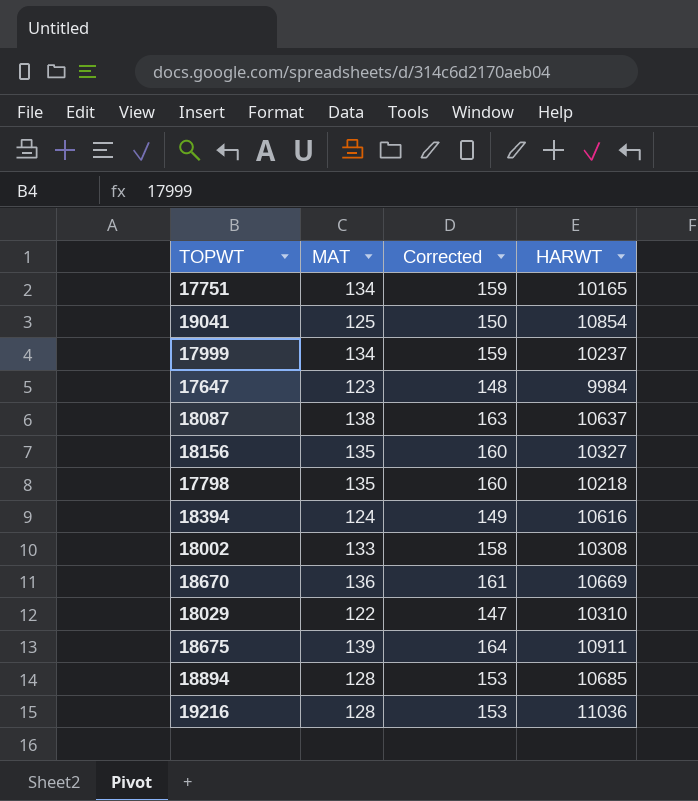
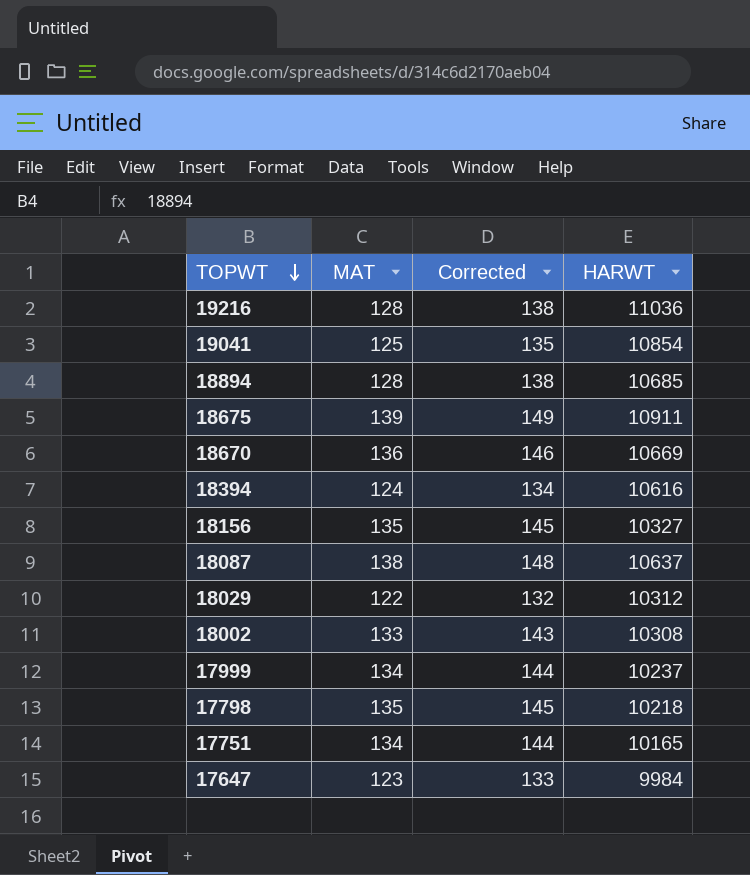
row order: none -> TOPWT descending
column Corrected | formula: [MAT] + 25 -> [MAT] + 10
18029 | HARWT: 10310 -> 10312

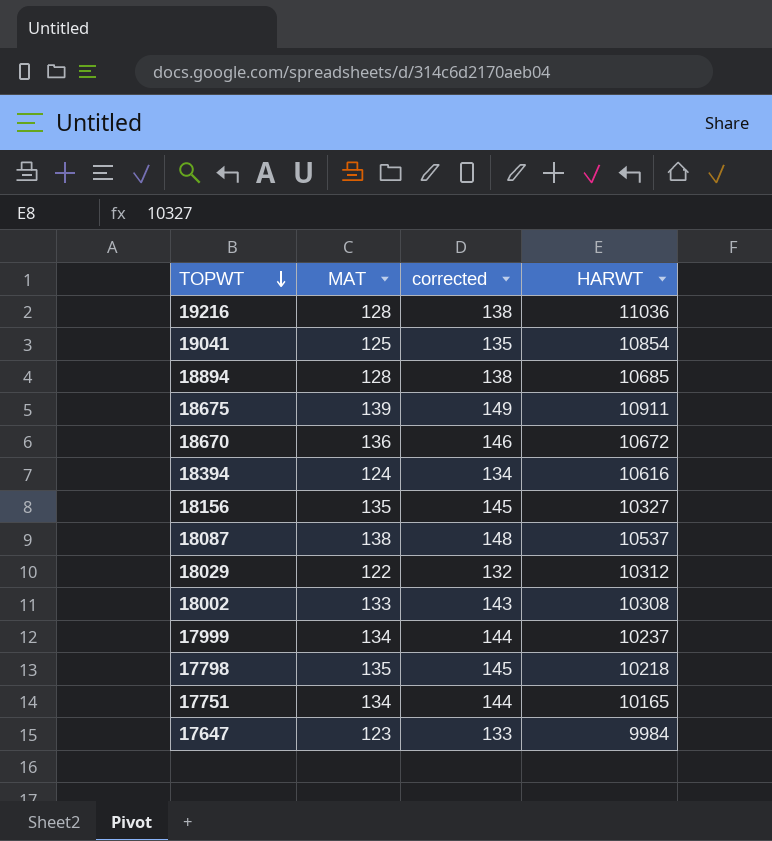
column name: Corrected -> corrected
18670 | HARWT: 10669 -> 10672
18087 | HARWT: 10637 -> 10537

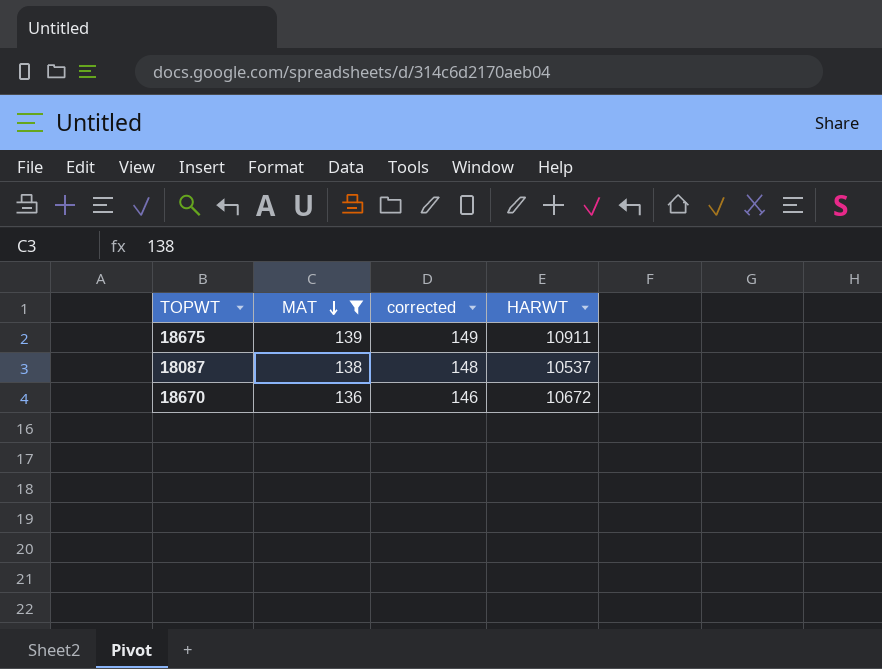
filter: none -> MAT >= 136
row order: TOPWT descending -> MAT descending

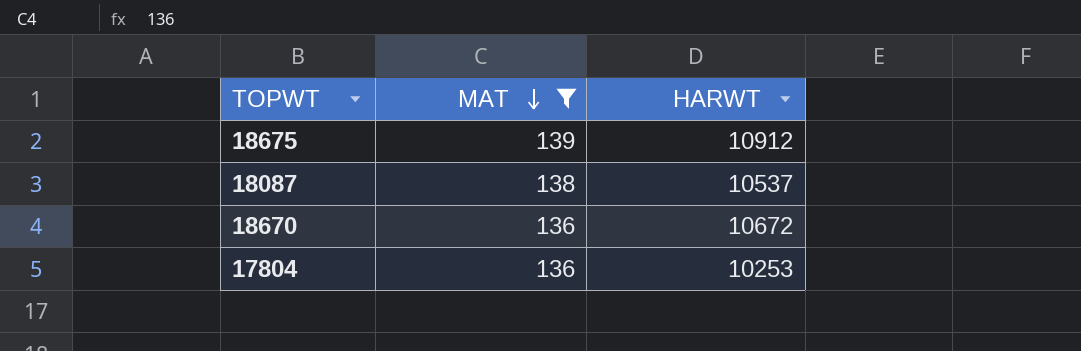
column corrected | formula: [MAT] + 10 -> none
18675 | HARWT: 10911 -> 10912
row 17804: none -> 136 | 10253

